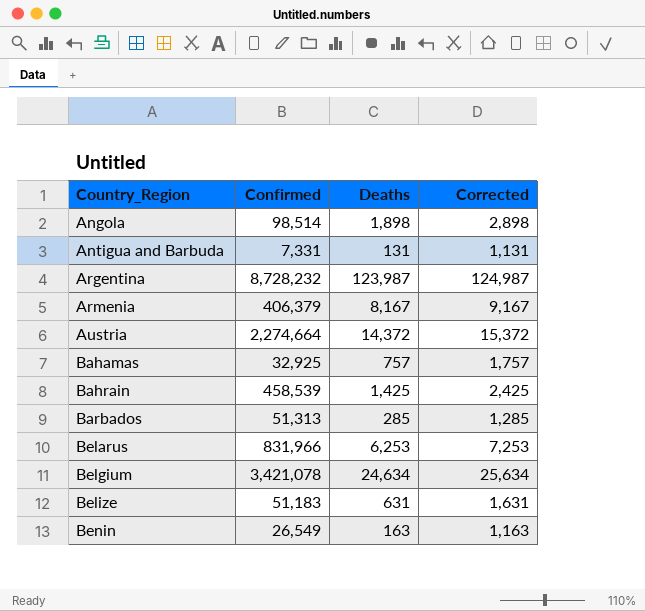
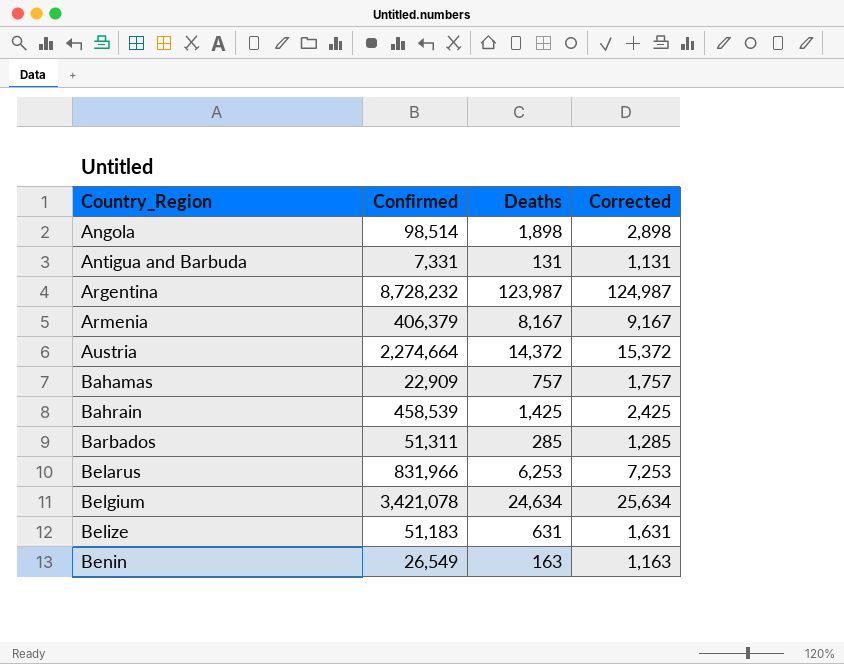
Bahamas | Confirmed: 32,925 -> 22,909
Barbados | Confirmed: 51,313 -> 51,311

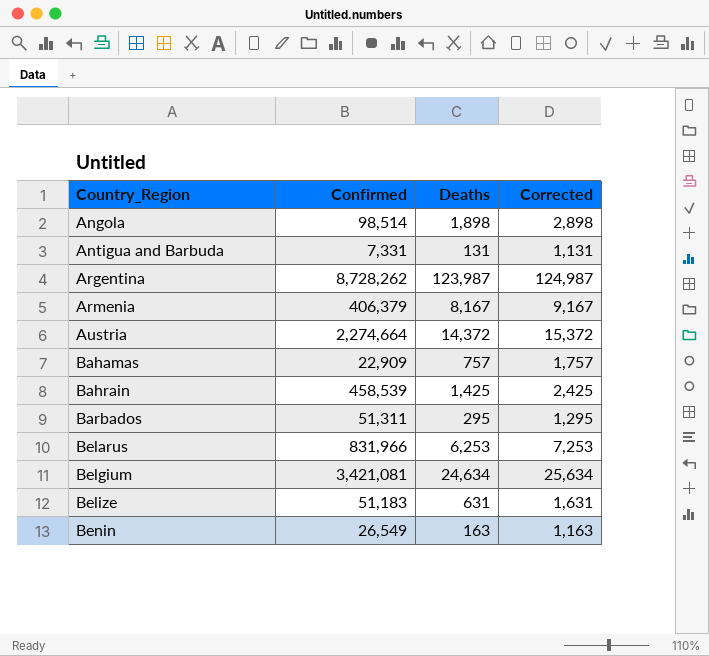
Argentina | Confirmed: 8,728,232 -> 8,728,262
Barbados | Deaths: 285 -> 295
Barbados | Corrected: 1,285 -> 1,295
Belgium | Confirmed: 3,421,078 -> 3,421,081

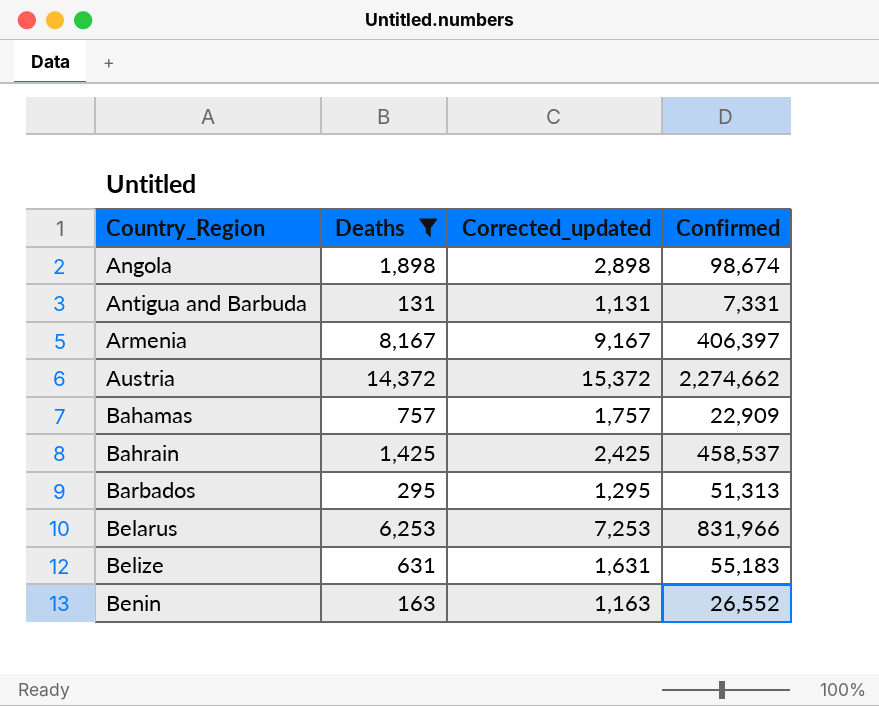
filter: none -> Deaths <= 14,372
column name: Corrected -> Corrected_updated
column Confirmed | position: 2 -> 4
Angola | Confirmed: 98,514 -> 98,674
Armenia | Confirmed: 406,379 -> 406,397
Austria | Confirmed: 2,274,664 -> 2,274,662
Bahrain | Confirmed: 458,539 -> 458,537
Barbados | Confirmed: 51,311 -> 51,313
Belize | Confirmed: 51,183 -> 55,183
Benin | Confirmed: 26,549 -> 26,552

